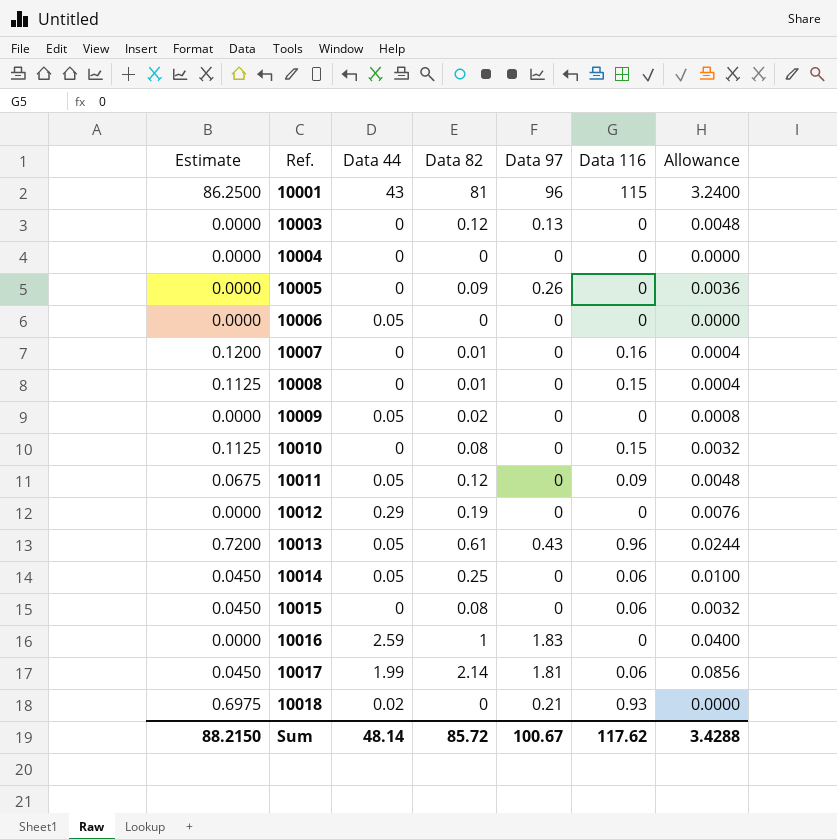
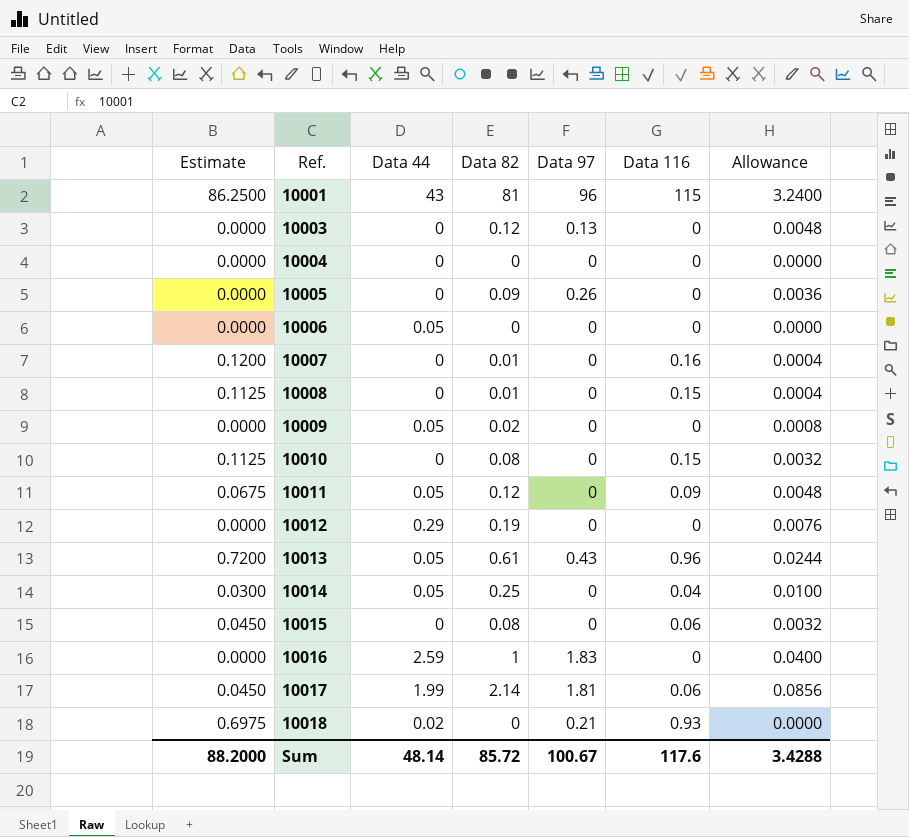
10014 | Estimate: 0.0450 -> 0.0300
10014 | Data 116: 0.06 -> 0.04
Sum | Estimate: 88.2150 -> 88.2000
Sum | Data 116: 117.62 -> 117.6

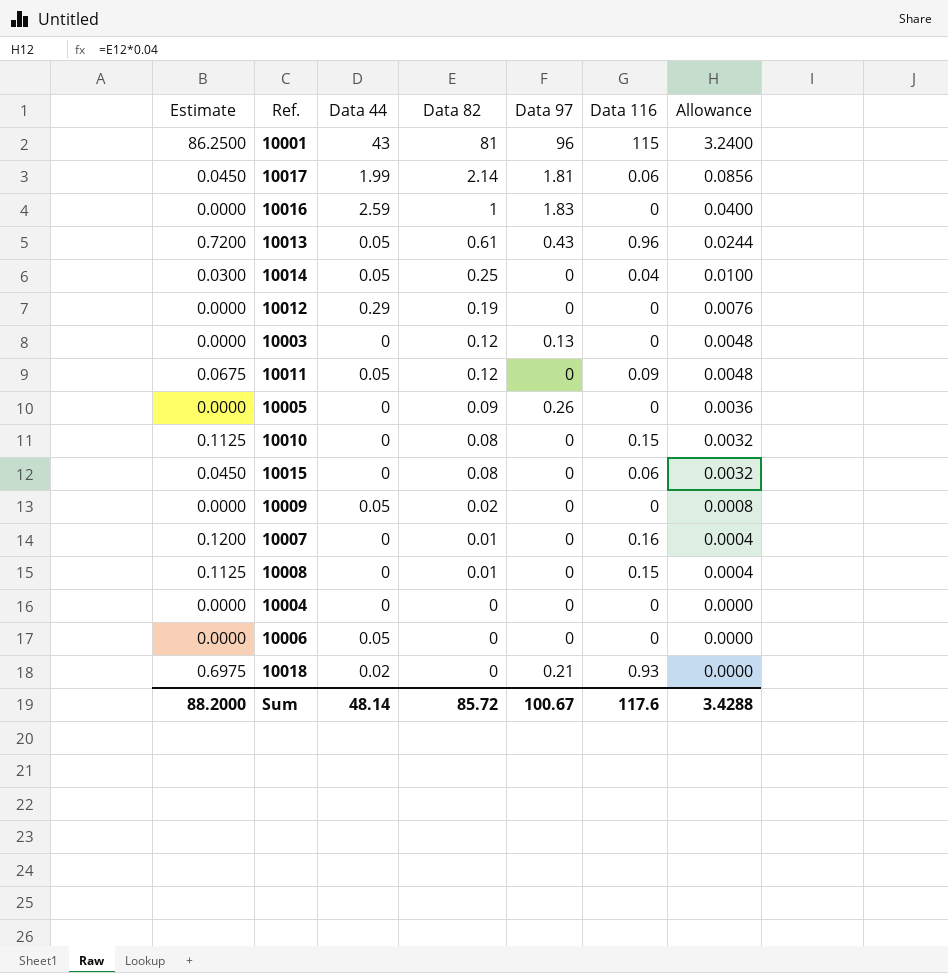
row order: Ref. ascending -> Data 82 descending

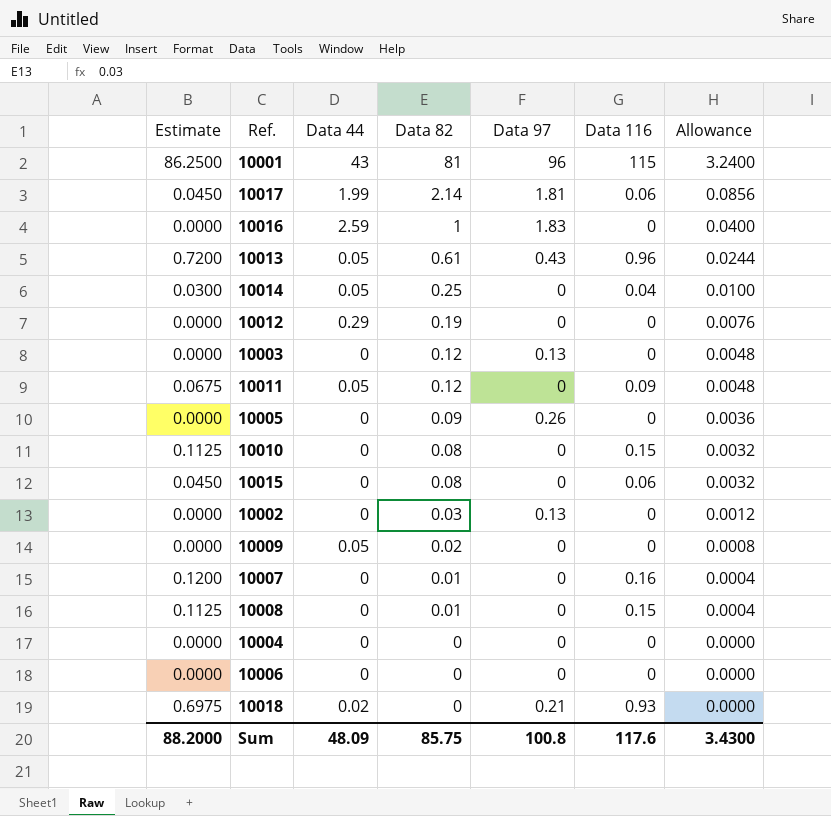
row 10002: none -> 0.0000 | 0 | 0.03 | 0.13 | 0 | 0.0012
10006 | Data 44: 0.05 -> 0
Sum | Data 44: 48.14 -> 48.09
Sum | Data 82: 85.72 -> 85.75
Sum | Data 97: 100.67 -> 100.8
Sum | Allowance: 3.4288 -> 3.4300

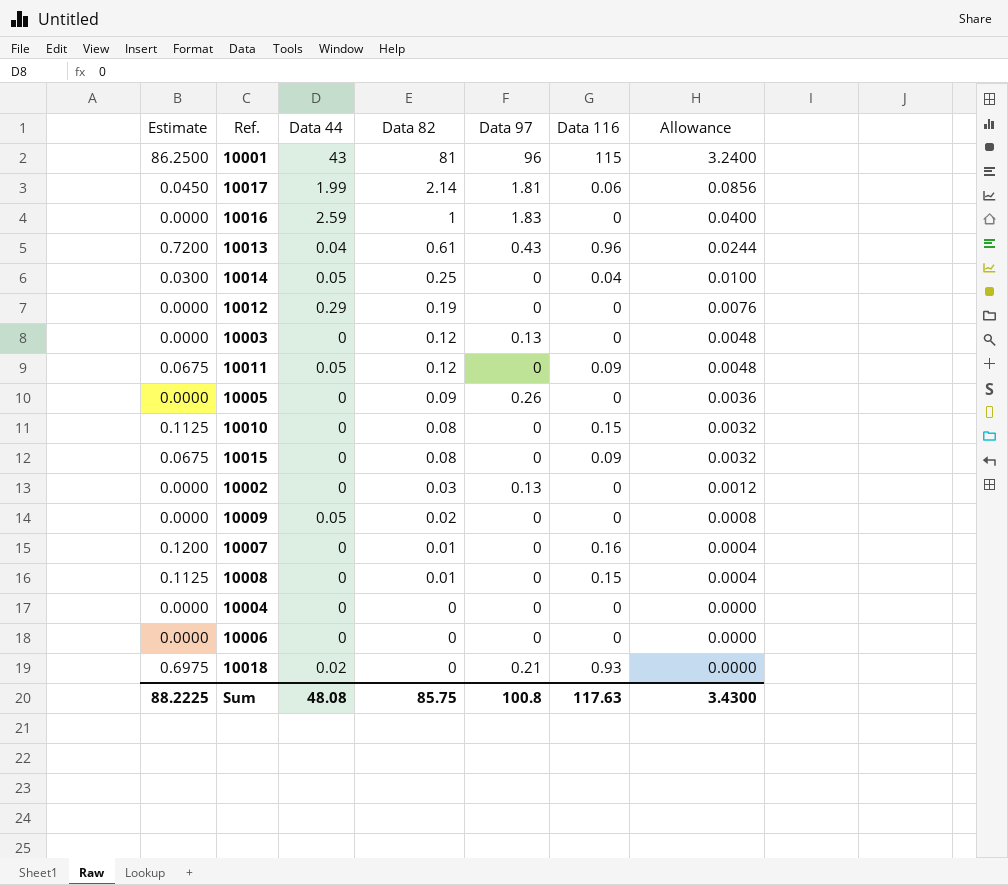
10013 | Data 44: 0.05 -> 0.04
10015 | Estimate: 0.0450 -> 0.0675
10015 | Data 116: 0.06 -> 0.09
Sum | Estimate: 88.2000 -> 88.2225
Sum | Data 44: 48.09 -> 48.08
Sum | Data 116: 117.6 -> 117.63

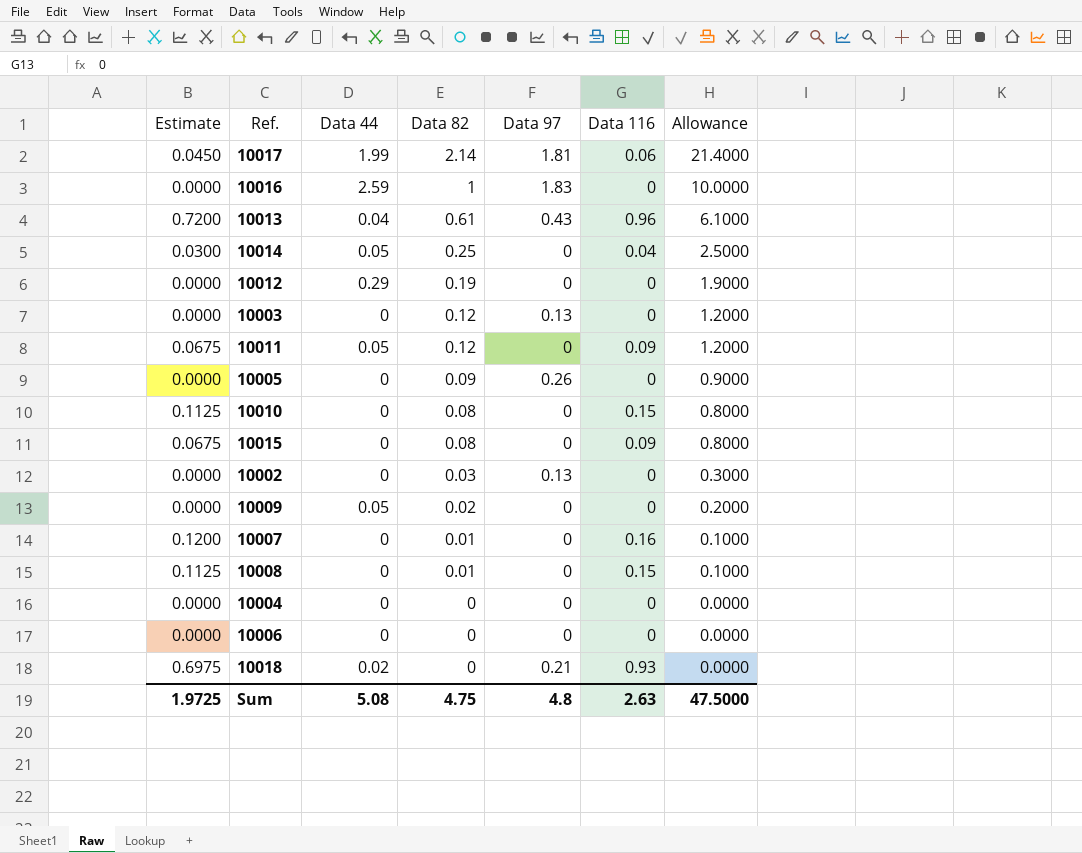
column Allowance | formula: [Data 82] * 0.04 -> [Data 82] * 10
row 10001: 86.2500 | 43 | 81 | 96 | 115 | 3.2400 -> none
Sum | Estimate: 88.2225 -> 1.9725
Sum | Data 44: 48.08 -> 5.08
Sum | Data 82: 85.75 -> 4.75
Sum | Data 97: 100.8 -> 4.8
Sum | Data 116: 117.63 -> 2.63
Sum | Allowance: 3.4300 -> 47.5000

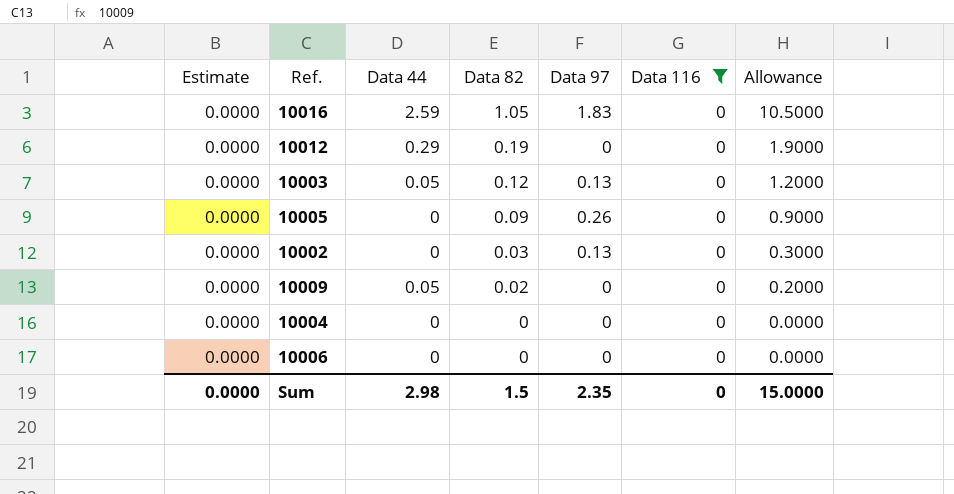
filter: none -> Data 116 = 0
10016 | Data 82: 1 -> 1.05
10016 | Allowance: 10.0000 -> 10.5000
10003 | Data 44: 0 -> 0.05
Sum | Estimate: 1.9725 -> 0.0000
Sum | Data 44: 5.08 -> 2.98
Sum | Data 82: 4.75 -> 1.5
Sum | Data 97: 4.8 -> 2.35
Sum | Data 116: 2.63 -> 0
Sum | Allowance: 47.5000 -> 15.0000

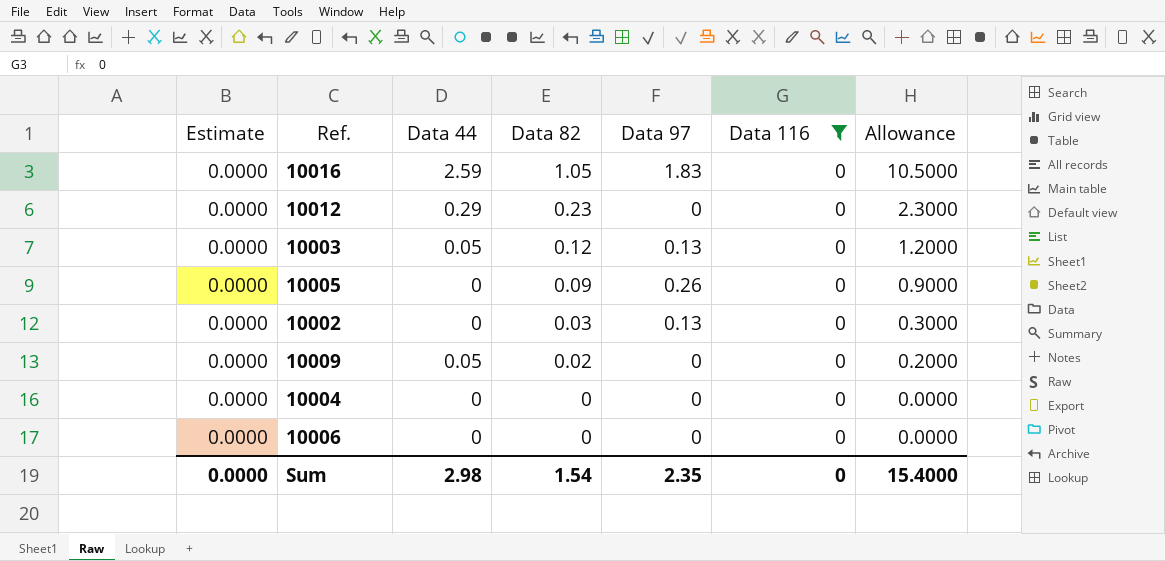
10012 | Data 82: 0.19 -> 0.23
10012 | Allowance: 1.9000 -> 2.3000
Sum | Data 82: 1.5 -> 1.54
Sum | Allowance: 15.0000 -> 15.4000

